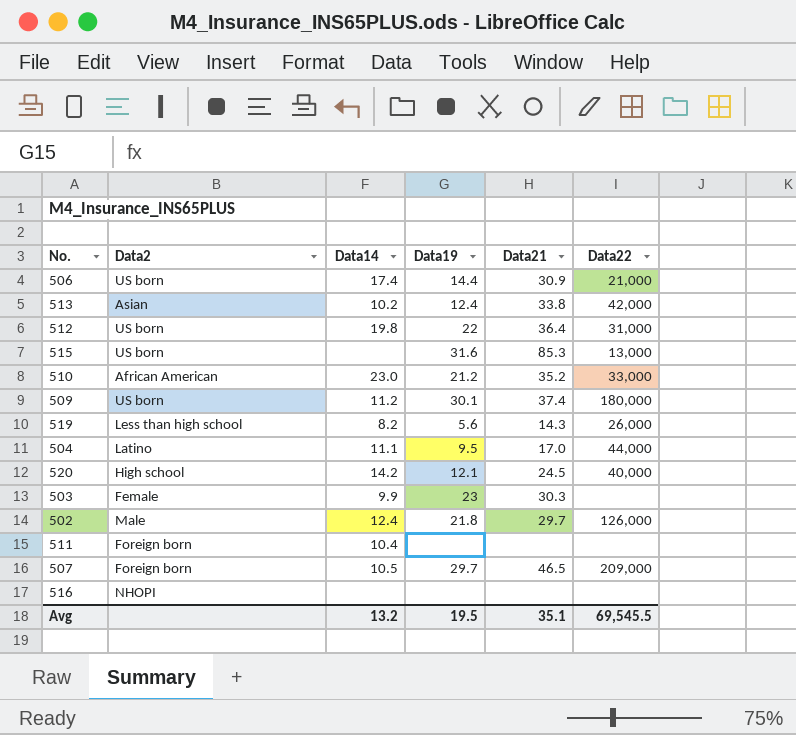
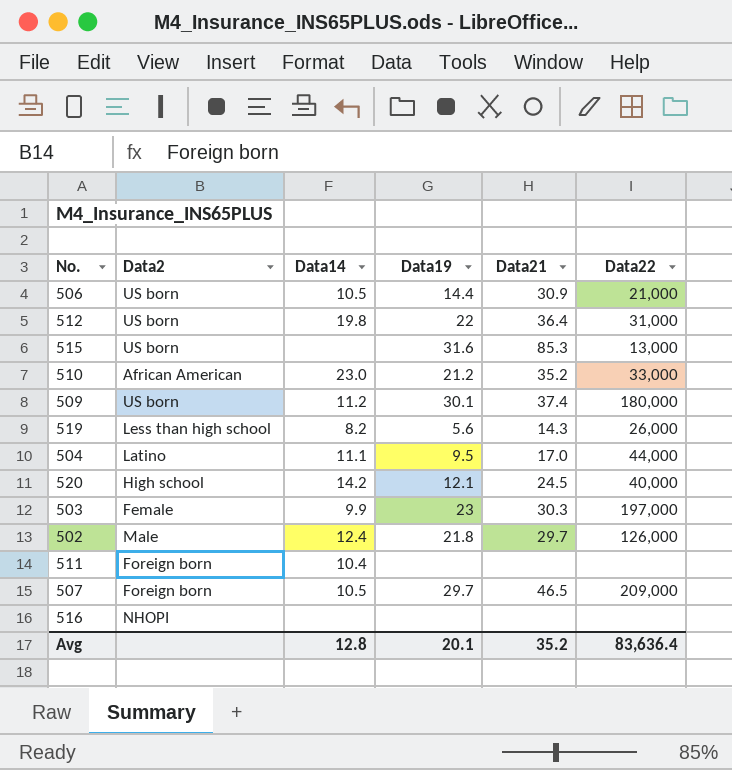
row 513: Asian | 10.2 | 12.4 | 33.8 | 42,000 -> none
506 | Data14: 17.4 -> 10.5
503 | Data22: none -> 197,000
Avg | Data14: 13.2 -> 12.8
Avg | Data19: 19.5 -> 20.1
Avg | Data21: 35.1 -> 35.2
Avg | Data22: 69,545.5 -> 83,636.4

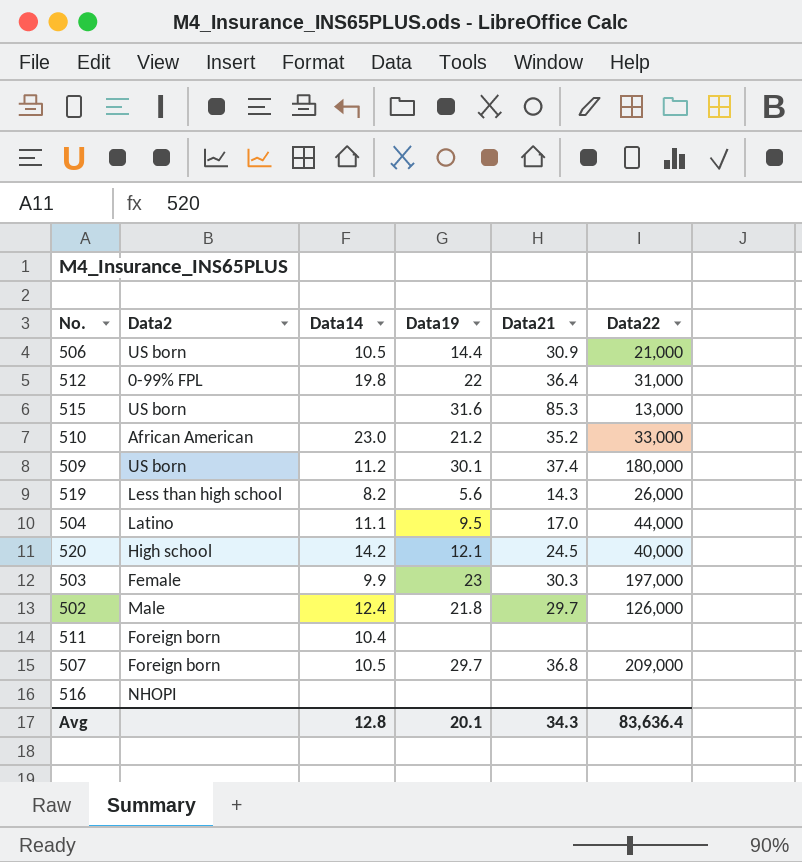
512 | Data2: US born -> 0-99% FPL
507 | Data21: 46.5 -> 36.8
Avg | Data21: 35.2 -> 34.3

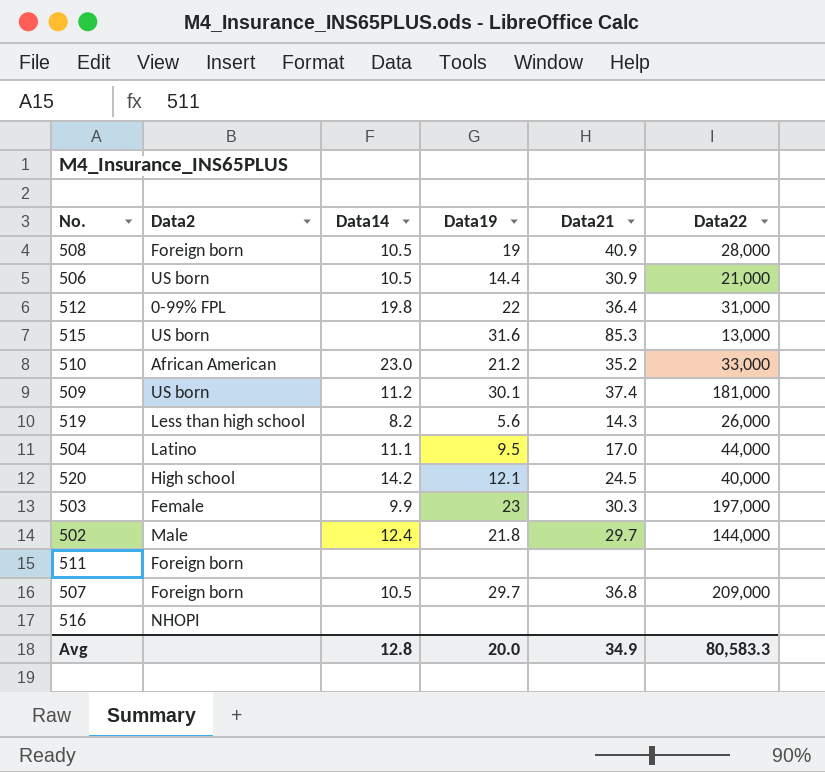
row 508: none -> Foreign born | 10.5 | 19 | 40.9 | 28,000
509 | Data22: 180,000 -> 181,000
502 | Data22: 126,000 -> 144,000
511 | Data14: 10.4 -> none
Avg | Data19: 20.1 -> 20.0
Avg | Data21: 34.3 -> 34.9
Avg | Data22: 83,636.4 -> 80,583.3

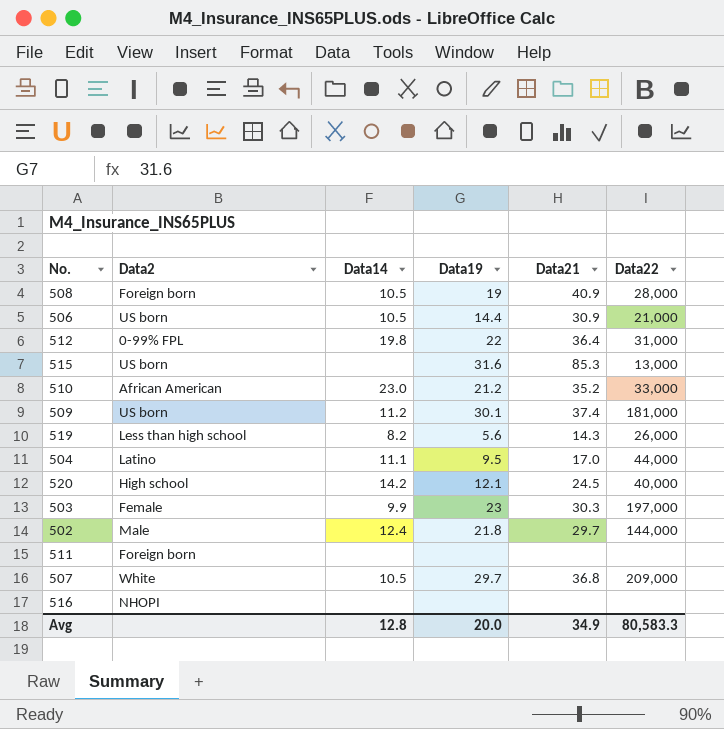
507 | Data2: Foreign born -> White

